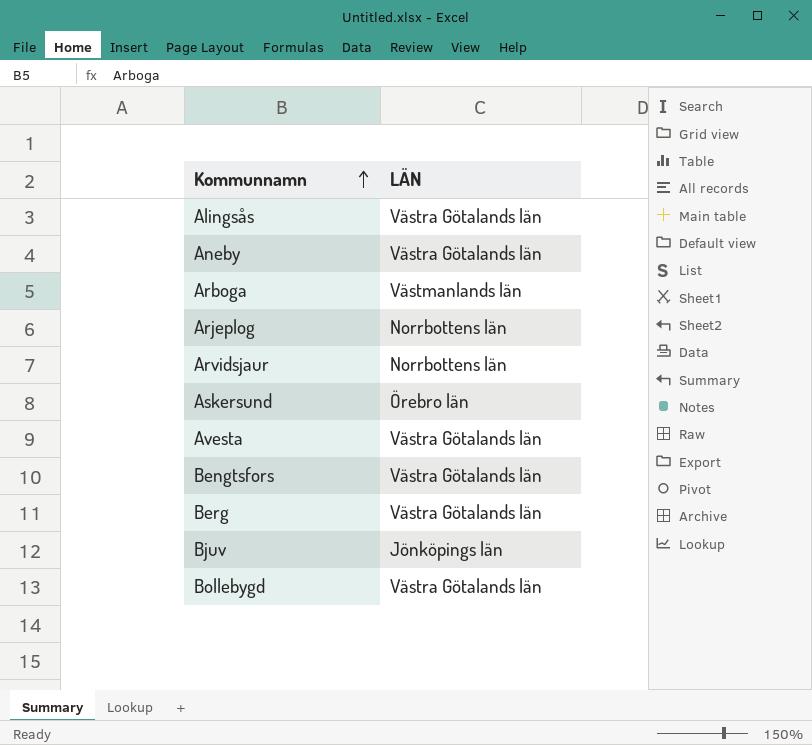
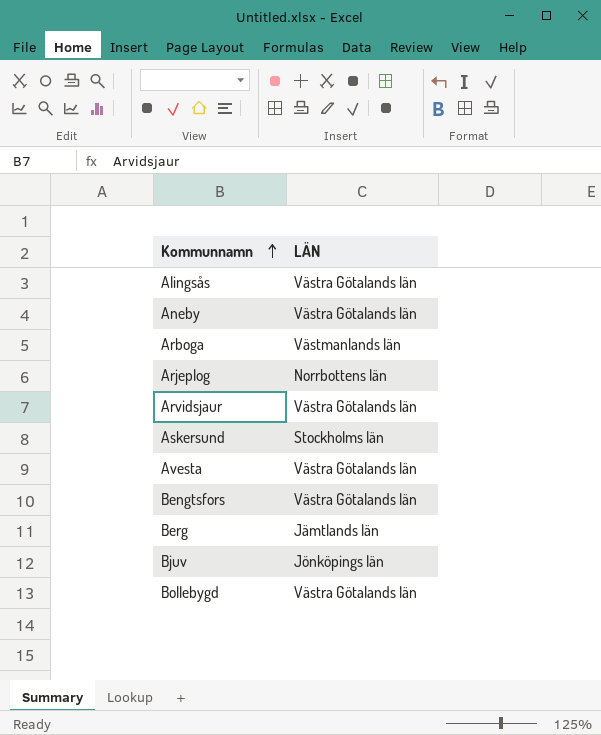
Arvidsjaur | LÄN: Norrbottens län -> Västra Götalands län
Askersund | LÄN: Örebro län -> Stockholms län
Berg | LÄN: Västra Götalands län -> Jämtlands län

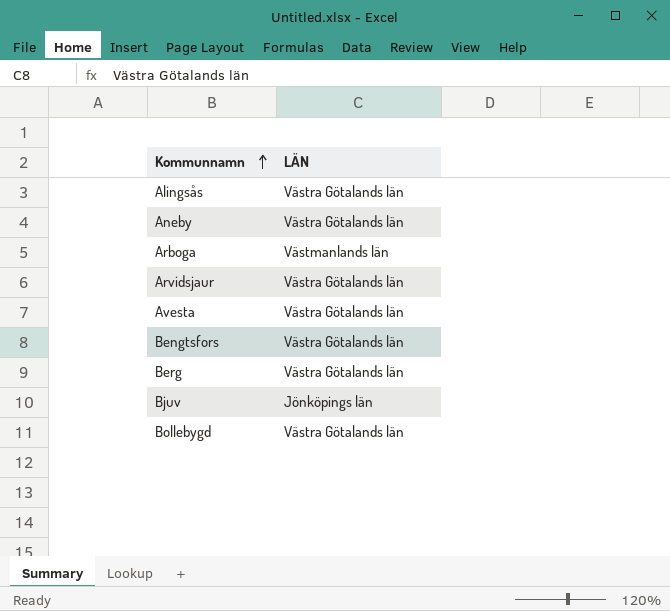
row Arjeplog: Norrbottens län -> none
row Askersund: Stockholms län -> none
Berg | LÄN: Jämtlands län -> Västra Götalands län

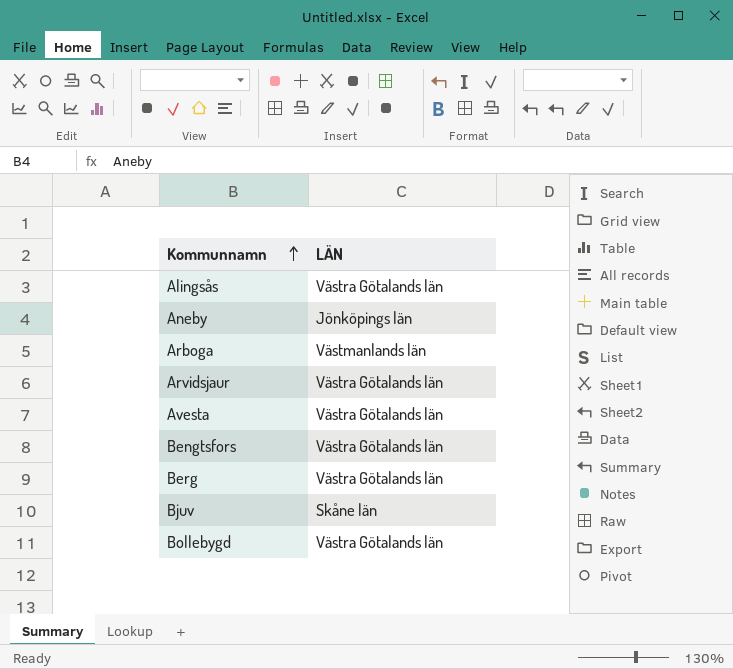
Aneby | LÄN: Västra Götalands län -> Jönköpings län
Bjuv | LÄN: Jönköpings län -> Skåne län

